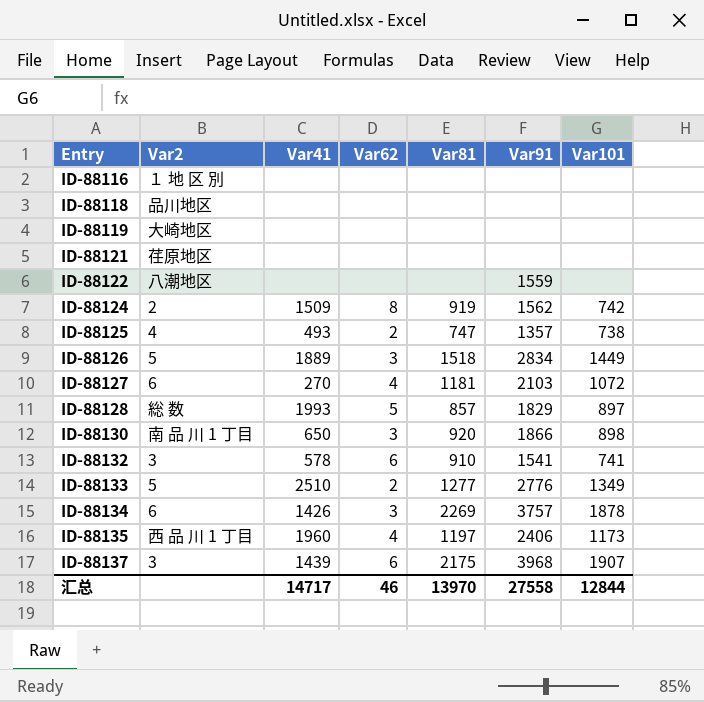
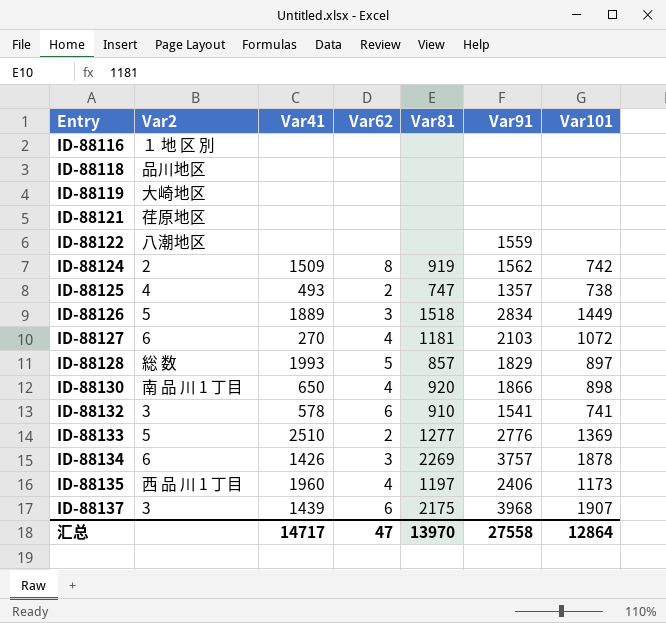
ID-88130 | Var62: 3 -> 4
ID-88133 | Var101: 1349 -> 1369
汇总 | Var62: 46 -> 47
汇总 | Var101: 12844 -> 12864

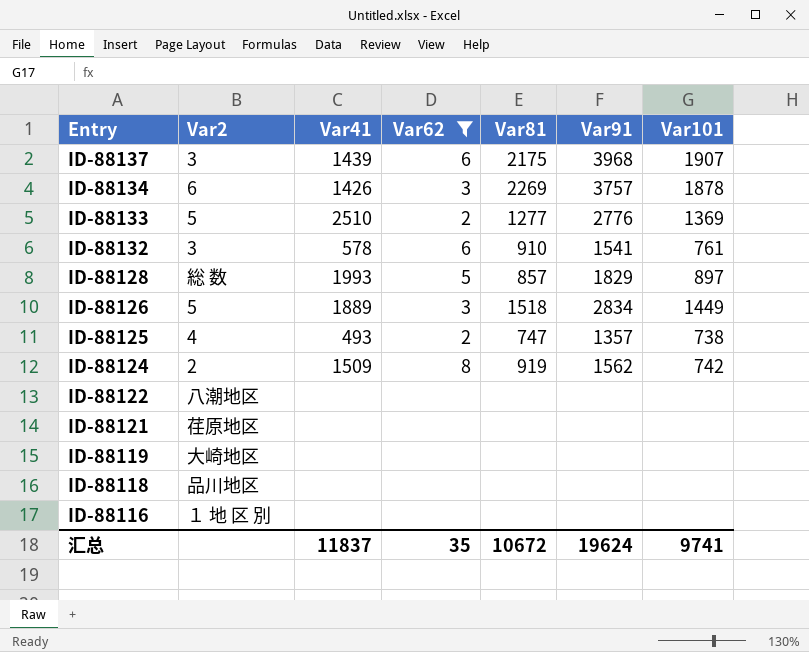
filter: none -> Var62 != 4
row order: Entry ascending -> Entry descending
ID-88132 | Var101: 741 -> 761
ID-88122 | Var91: 1559 -> none
汇总 | Var41: 14717 -> 11837
汇总 | Var62: 47 -> 35
汇总 | Var81: 13970 -> 10672
汇总 | Var91: 27558 -> 19624
汇总 | Var101: 12864 -> 9741

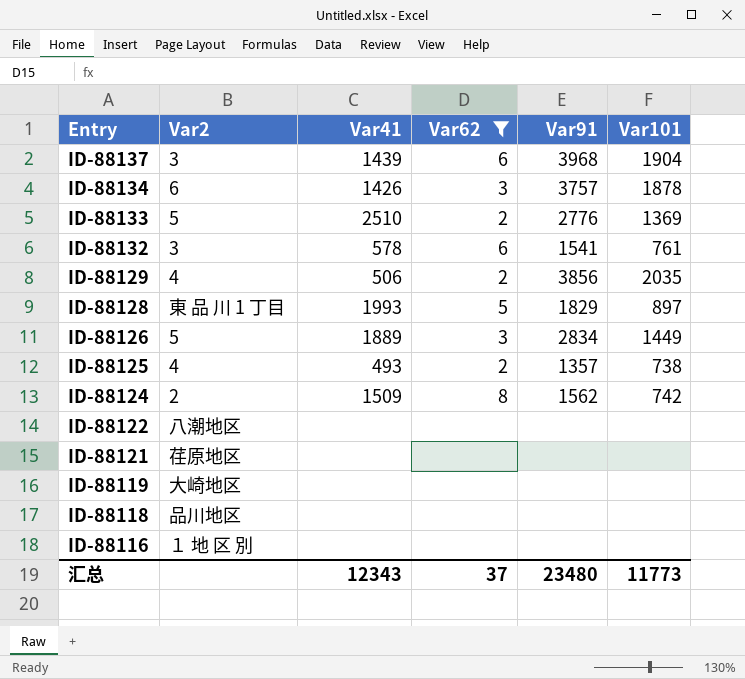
column Var81 | position: 5 -> none
ID-88137 | Var101: 1907 -> 1904
row ID-88129: none -> 4 | 506 | 2 | 3856 | 2035
ID-88128 | Var2: 総 数 -> 東 品 川 1 丁目
汇总 | Var41: 11837 -> 12343
汇总 | Var62: 35 -> 37
汇总 | Var91: 19624 -> 23480
汇总 | Var101: 9741 -> 11773

